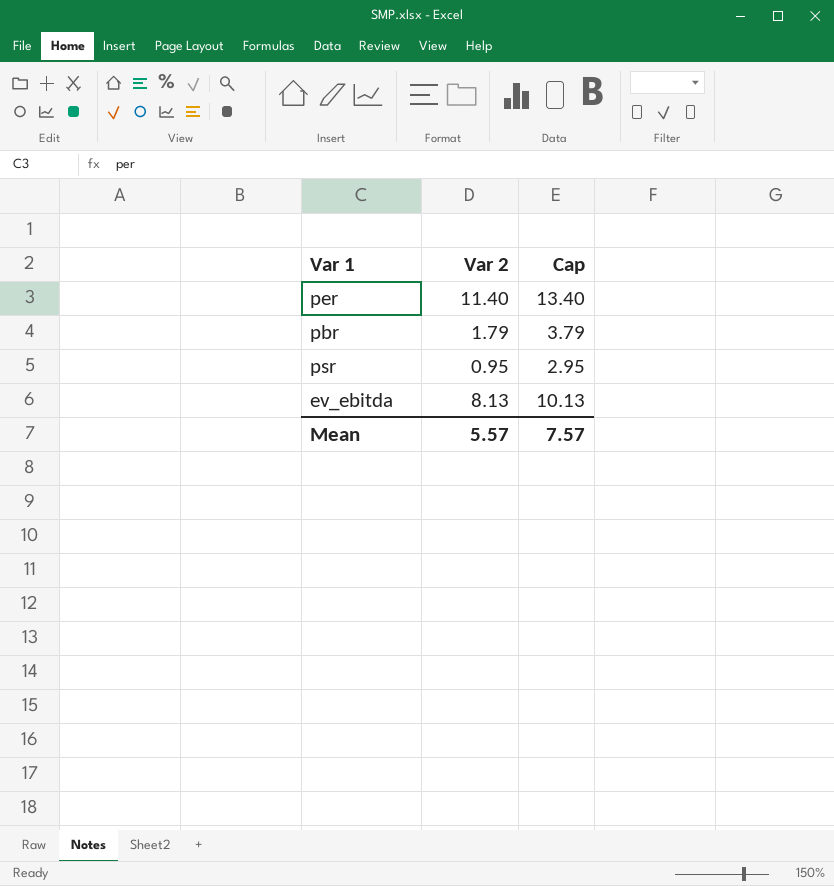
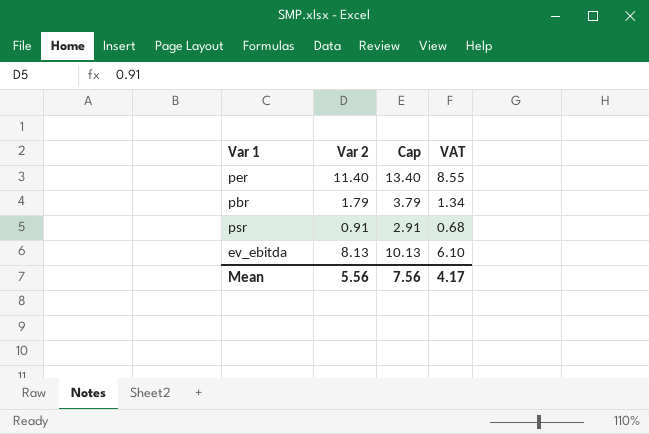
column VAT | formula: none -> [Var 2] * 0.75
psr | Var 2: 0.95 -> 0.91
psr | Cap: 2.95 -> 2.91
Mean | Var 2: 5.57 -> 5.56
Mean | Cap: 7.57 -> 7.56

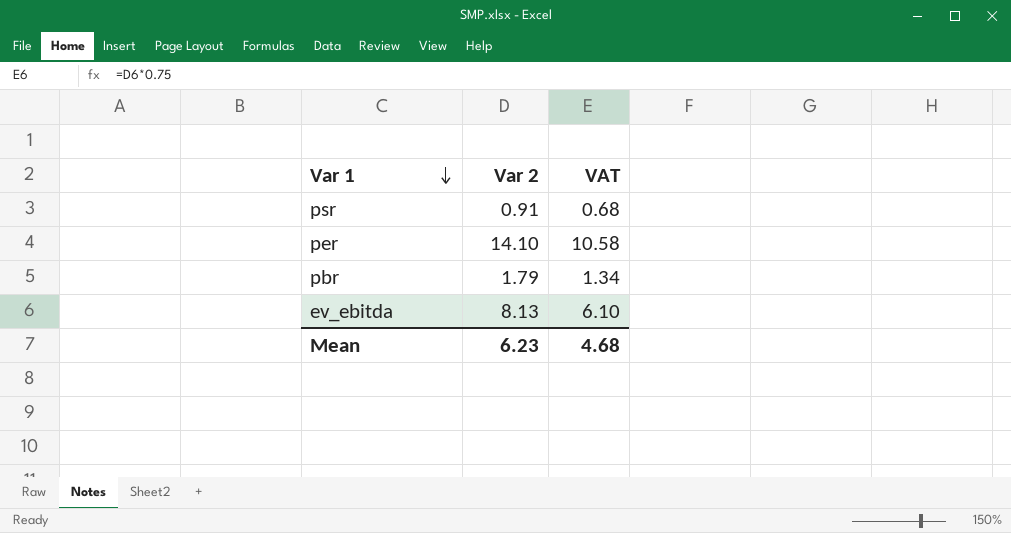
row order: none -> Var 1 descending
column Cap | formula: [Var 2] + 2 -> none
per | Var 2: 11.40 -> 14.10
per | VAT: 8.55 -> 10.58
Mean | Var 2: 5.56 -> 6.23
Mean | VAT: 4.17 -> 4.68

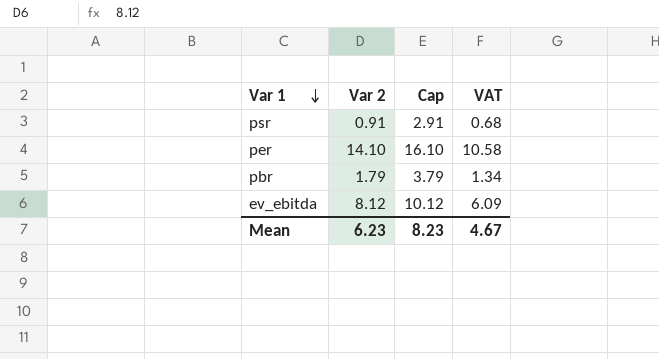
column Cap | formula: none -> [Var 2] + 2
ev_ebitda | Var 2: 8.13 -> 8.12
ev_ebitda | VAT: 6.10 -> 6.09
Mean | VAT: 4.68 -> 4.67

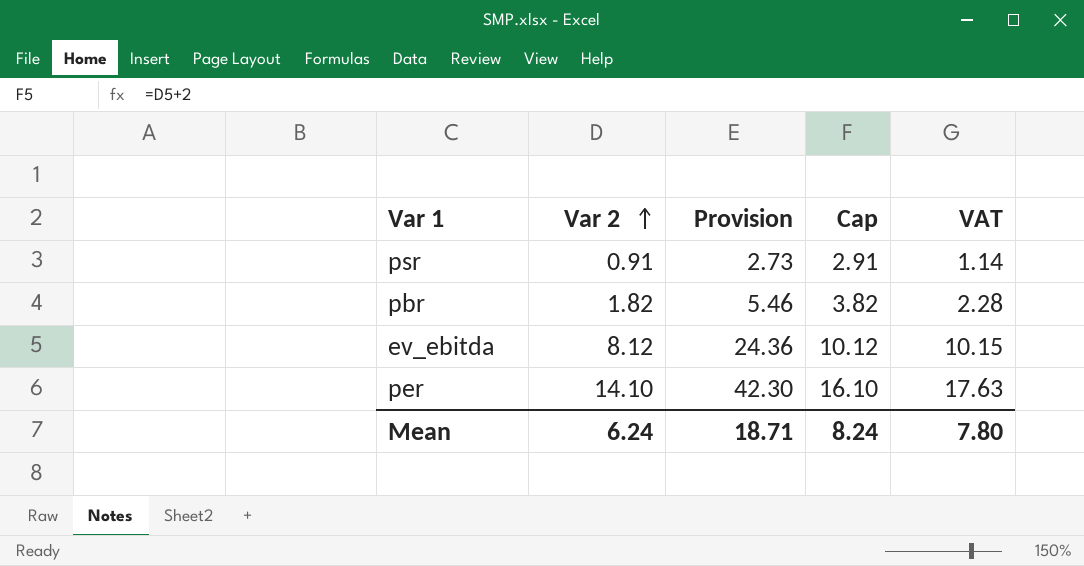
row order: Var 1 descending -> Var 2 ascending
column Provision | formula: none -> [Var 2] * 3
column VAT | formula: [Var 2] * 0.75 -> [Var 2] * 1.25
pbr | Var 2: 1.79 -> 1.82
pbr | Cap: 3.79 -> 3.82
Mean | Var 2: 6.23 -> 6.24
Mean | Cap: 8.23 -> 8.24
Mean | VAT: 4.67 -> 7.80

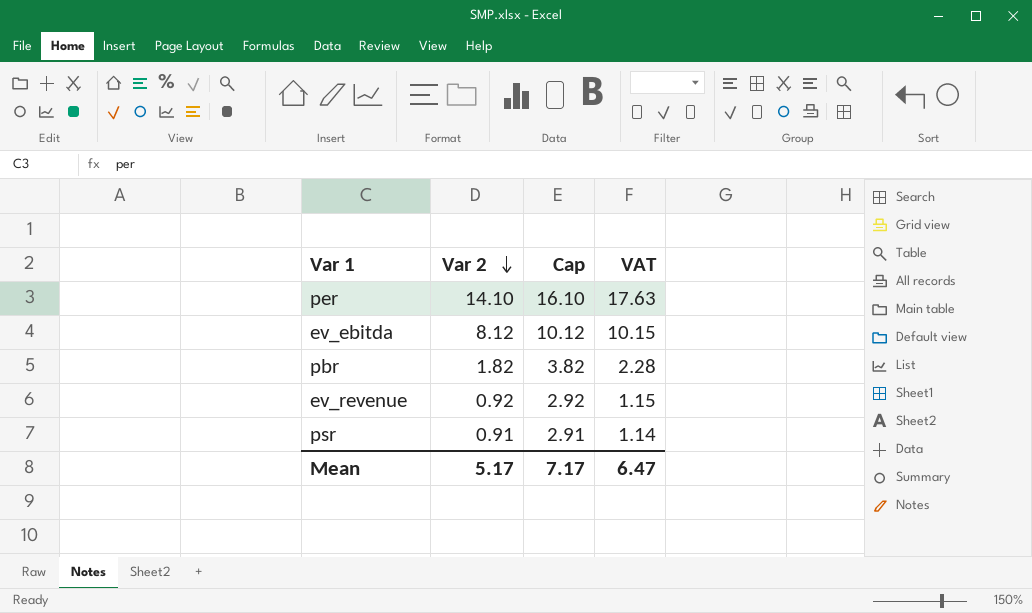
row order: Var 2 ascending -> Var 2 descending
column Provision | formula: [Var 2] * 3 -> none
row ev_revenue: none -> 0.92 | 2.92 | 1.15
Mean | Var 2: 6.24 -> 5.17
Mean | Cap: 8.24 -> 7.17
Mean | VAT: 7.80 -> 6.47

